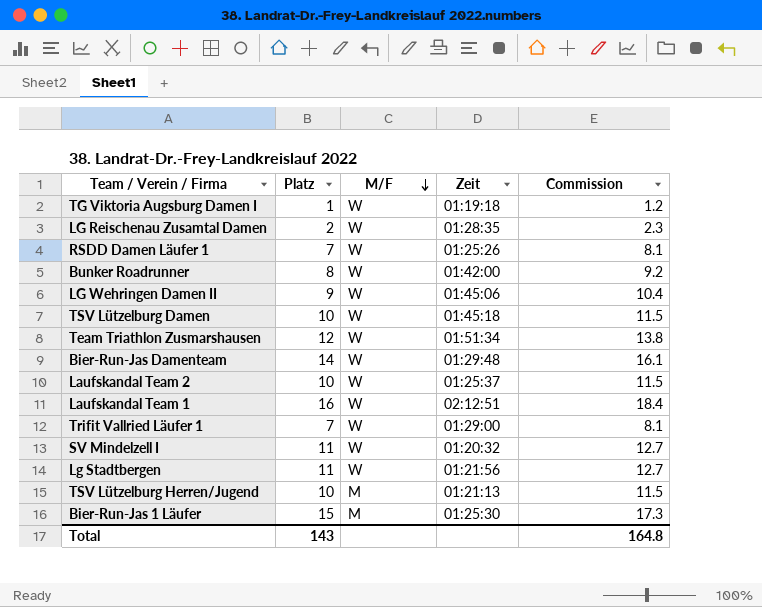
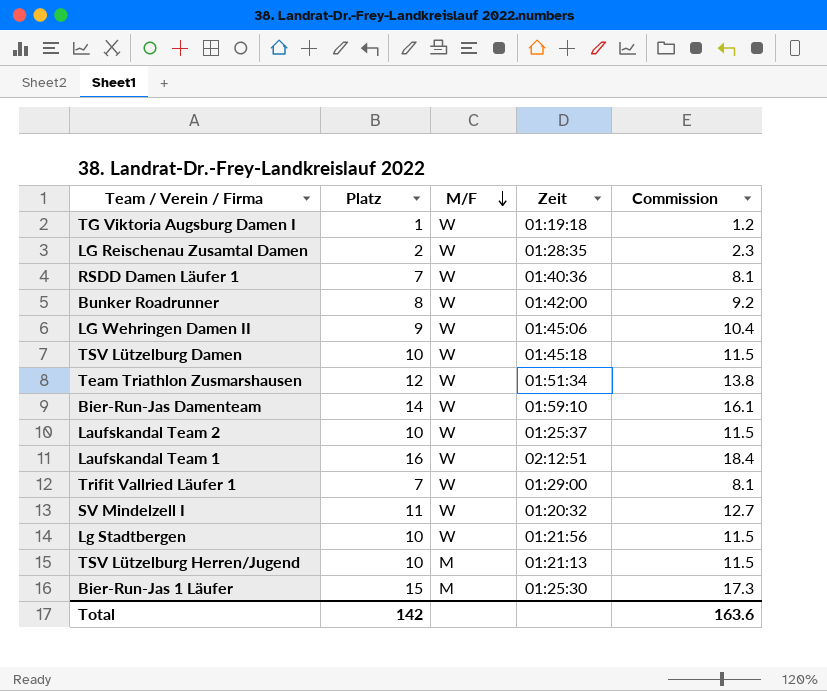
RSDD Damen Läufer 1 | Zeit: 01:25:26 -> 01:40:36
Bier-Run-Jas Damenteam | Zeit: 01:29:48 -> 01:59:10
Lg Stadtbergen | Platz: 11 -> 10
Lg Stadtbergen | Commission: 12.7 -> 11.5
Total | Platz: 143 -> 142
Total | Commission: 164.8 -> 163.6

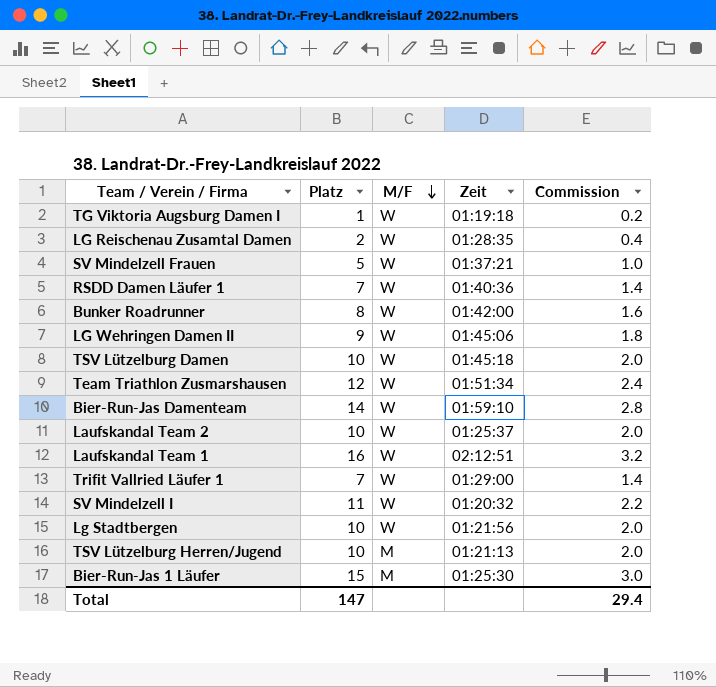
column Commission | formula: [Platz] * 1.15 -> [Platz] * 0.2
row SV Mindelzell Frauen: none -> 5 | W | 01:37:21 | 1.0
Total | Platz: 142 -> 147
Total | Commission: 163.6 -> 29.4

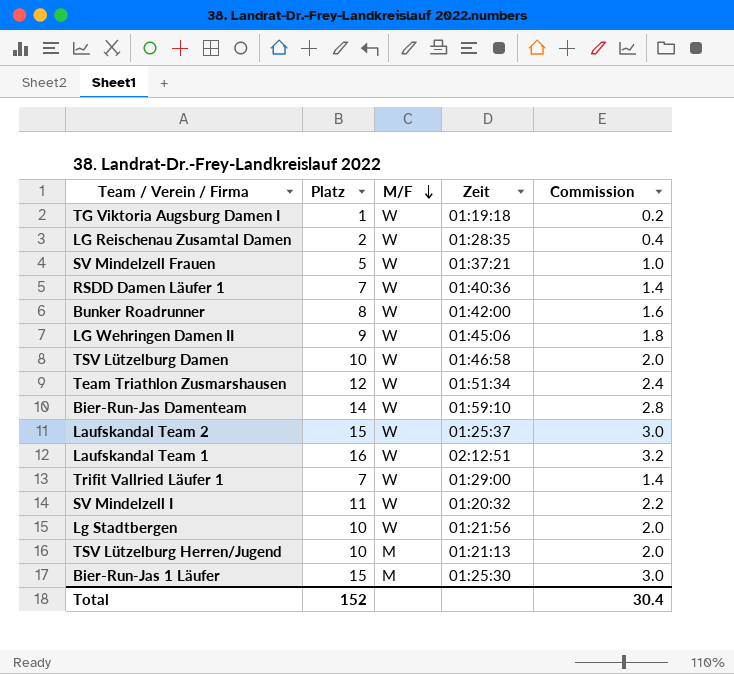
TSV Lützelburg Damen | Zeit: 01:45:18 -> 01:46:58
Laufskandal Team 2 | Platz: 10 -> 15
Laufskandal Team 2 | Commission: 2.0 -> 3.0
Total | Platz: 147 -> 152
Total | Commission: 29.4 -> 30.4

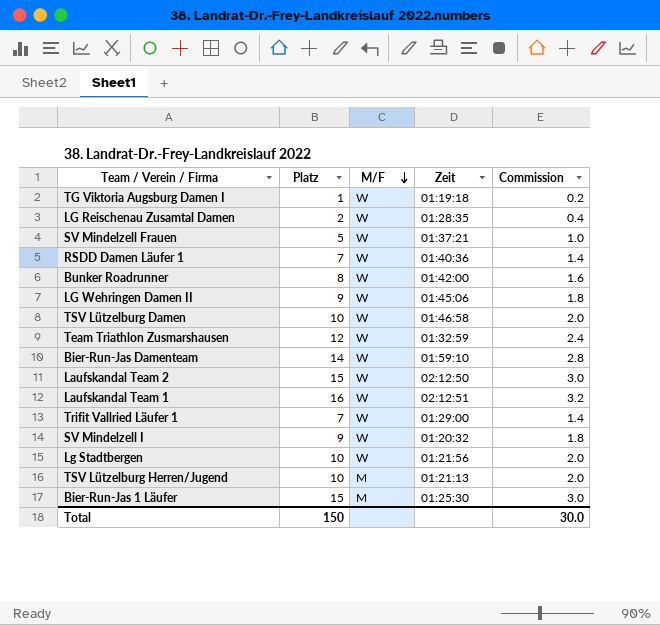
Team Triathlon Zusmarshausen | Zeit: 01:51:34 -> 01:32:59
Laufskandal Team 2 | Zeit: 01:25:37 -> 02:12:50
SV Mindelzell I | Platz: 11 -> 9
SV Mindelzell I | Commission: 2.2 -> 1.8
Total | Platz: 152 -> 150
Total | Commission: 30.4 -> 30.0

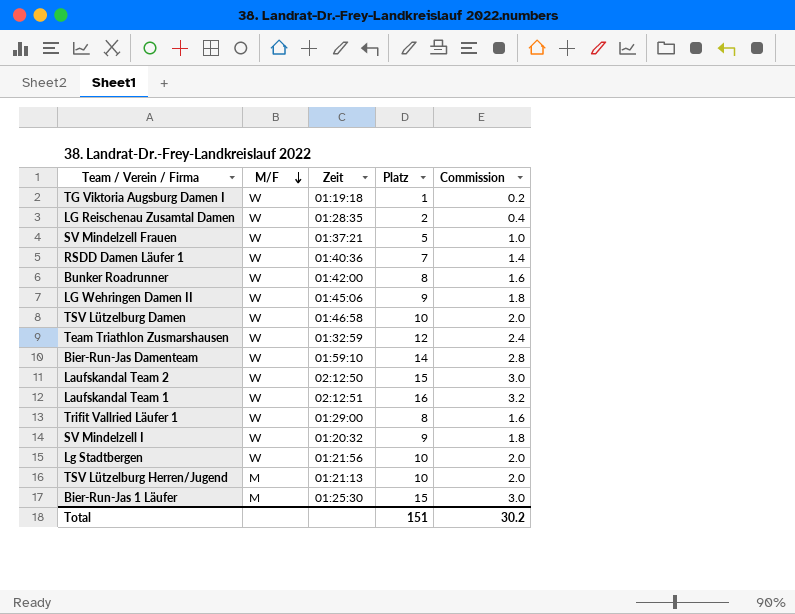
column Platz | position: 2 -> 4
Trifit Vallried Läufer 1 | Platz: 7 -> 8
Trifit Vallried Läufer 1 | Commission: 1.4 -> 1.6
Total | Platz: 150 -> 151
Total | Commission: 30.0 -> 30.2

